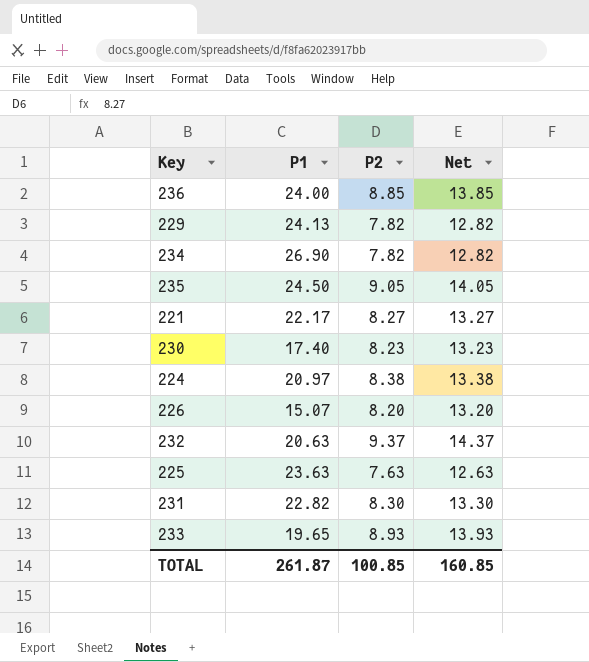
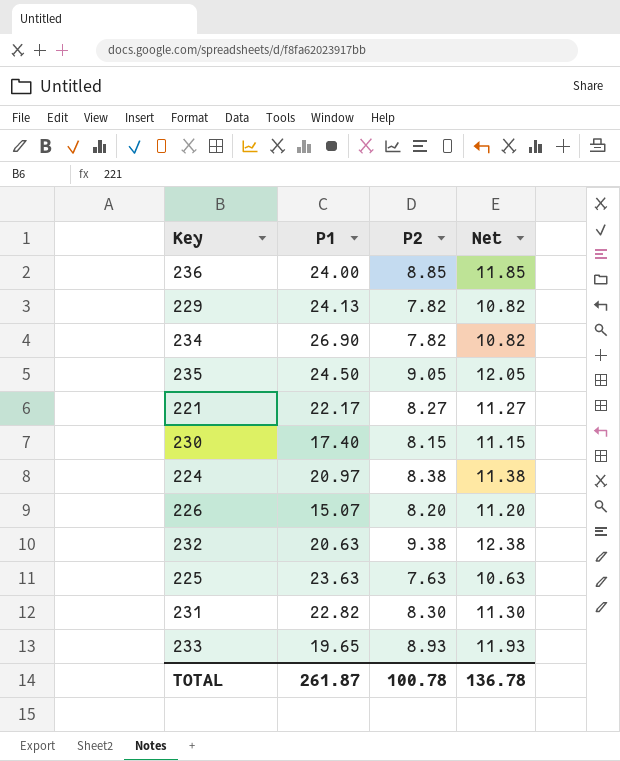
column Net | formula: [P2] + 5 -> [P2] + 3
230 | P2: 8.23 -> 8.15
232 | P2: 9.37 -> 9.38
TOTAL | P2: 100.85 -> 100.78
TOTAL | Net: 160.85 -> 136.78

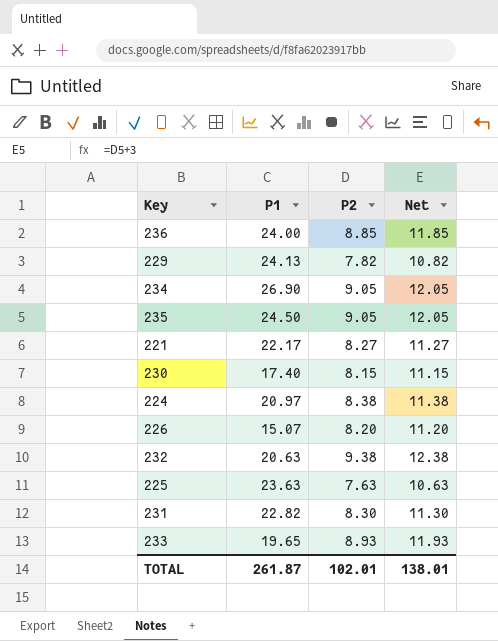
234 | P2: 7.82 -> 9.05
234 | Net: 10.82 -> 12.05
TOTAL | P2: 100.78 -> 102.01
TOTAL | Net: 136.78 -> 138.01

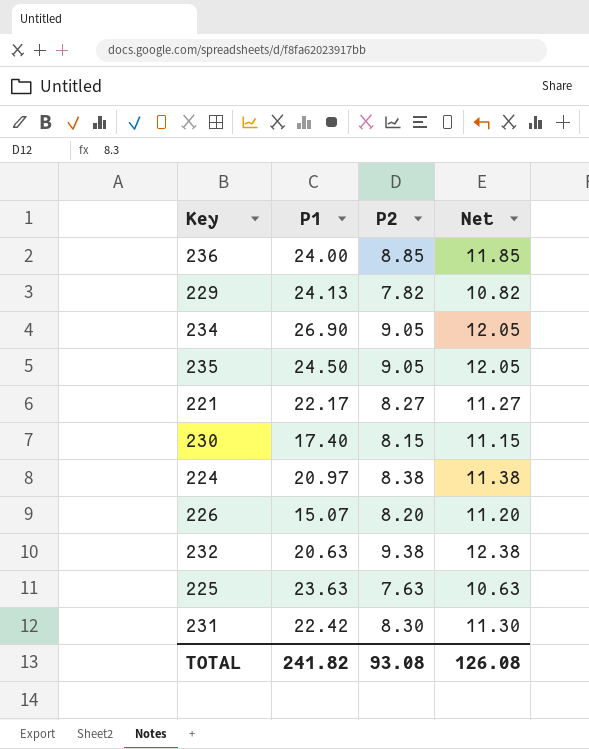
row 233: 19.65 | 8.93 | 11.93 -> none
231 | P1: 22.82 -> 22.42
TOTAL | P1: 261.87 -> 241.82
TOTAL | P2: 102.01 -> 93.08
TOTAL | Net: 138.01 -> 126.08

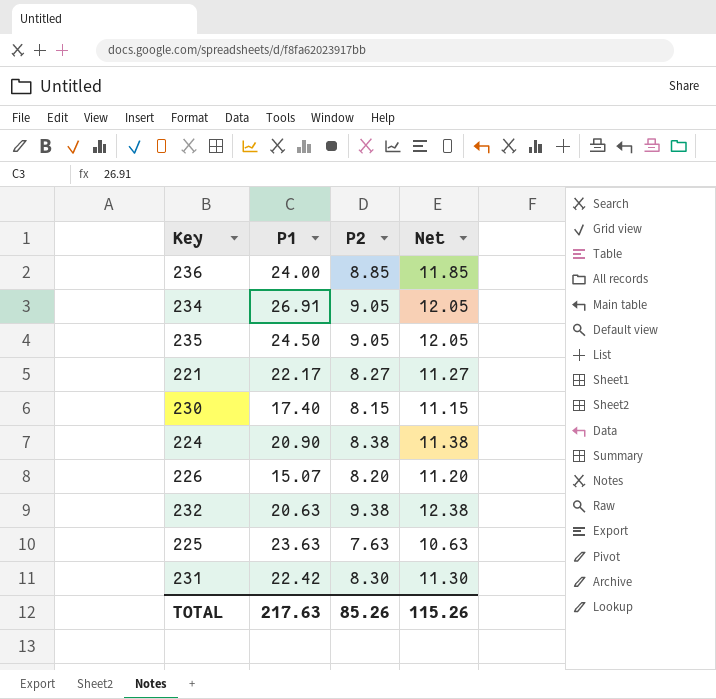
row 229: 24.13 | 7.82 | 10.82 -> none
234 | P1: 26.90 -> 26.91
224 | P1: 20.97 -> 20.90
TOTAL | P1: 241.82 -> 217.63
TOTAL | P2: 93.08 -> 85.26
TOTAL | Net: 126.08 -> 115.26

